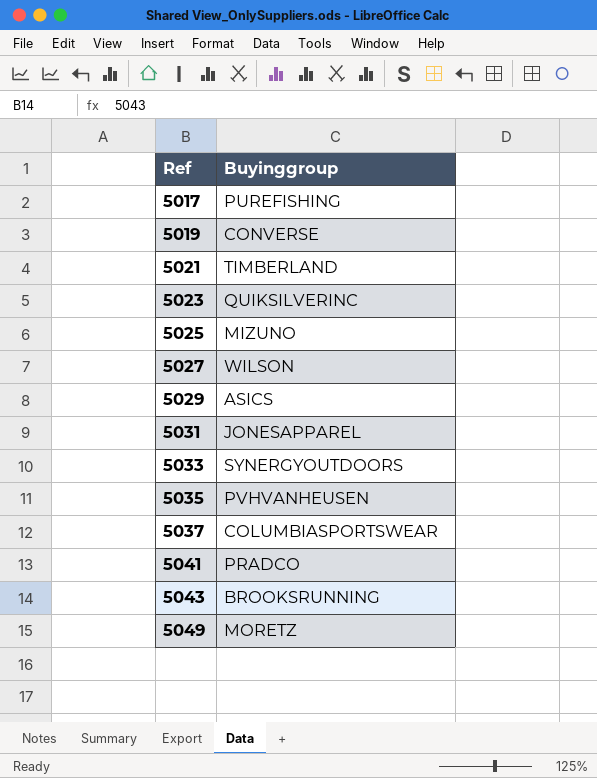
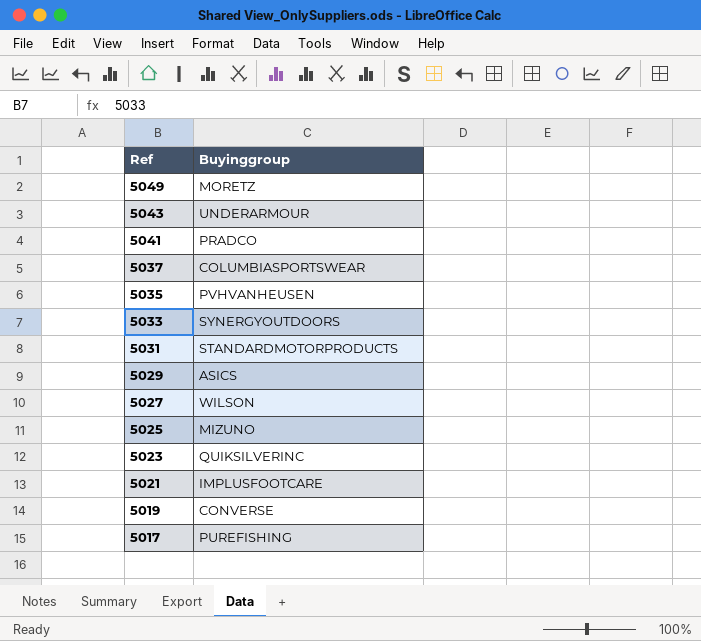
row order: Ref ascending -> Ref descending
5043 | Buyinggroup: BROOKSRUNNING -> UNDERARMOUR
5031 | Buyinggroup: JONESAPPAREL -> STANDARDMOTORPRODUCTS
5021 | Buyinggroup: TIMBERLAND -> IMPLUSFOOTCARE

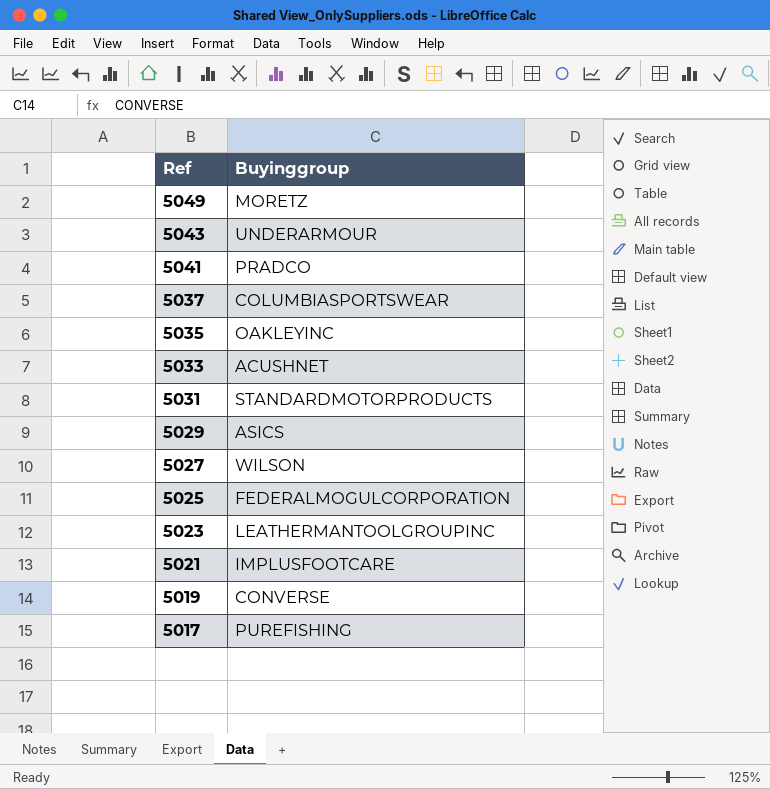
5035 | Buyinggroup: PVHVANHEUSEN -> OAKLEYINC
5033 | Buyinggroup: SYNERGYOUTDOORS -> ACUSHNET
5025 | Buyinggroup: MIZUNO -> FEDERALMOGULCORPORATION
5023 | Buyinggroup: QUIKSILVERINC -> LEATHERMANTOOLGROUPINC

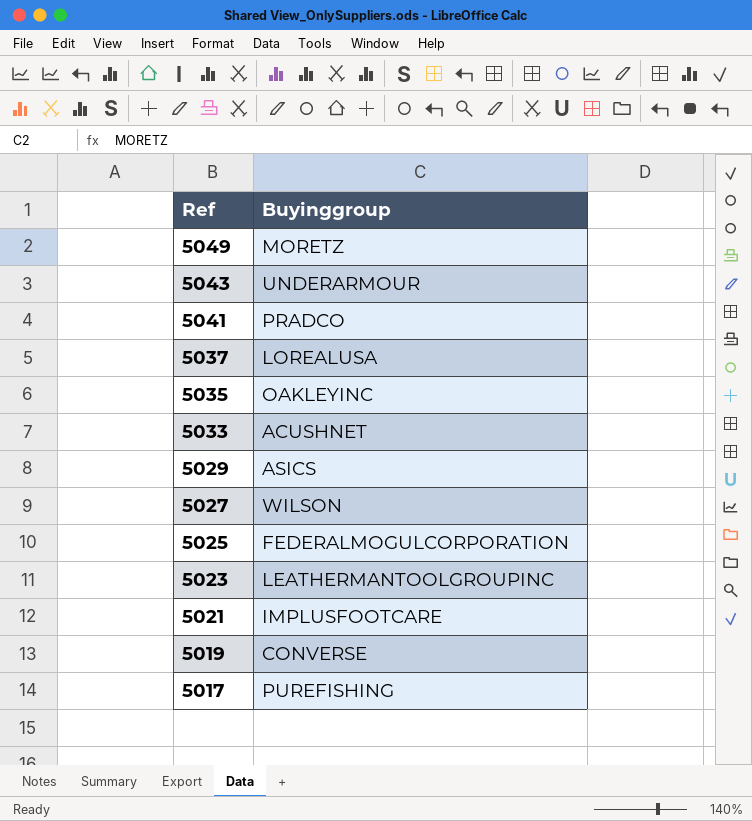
row 5031: STANDARDMOTORPRODUCTS -> none
5037 | Buyinggroup: COLUMBIASPORTSWEAR -> LOREALUSA

